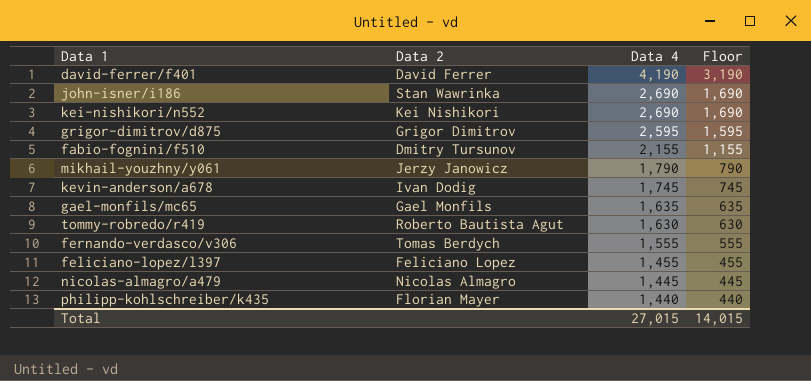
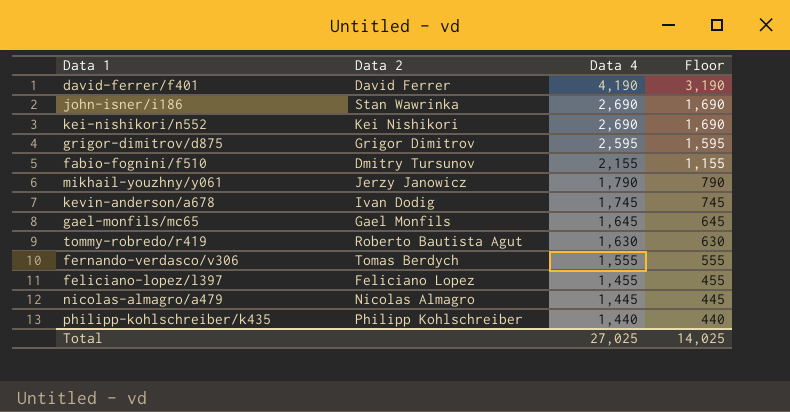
gael-monfils/mc65 | Data 4: 1,635 -> 1,645
gael-monfils/mc65 | Floor: 635 -> 645
philipp-kohlschreiber/k435 | Data 2: Florian Mayer -> Philipp Kohlschreiber
Total | Data 4: 27,015 -> 27,025
Total | Floor: 14,015 -> 14,025

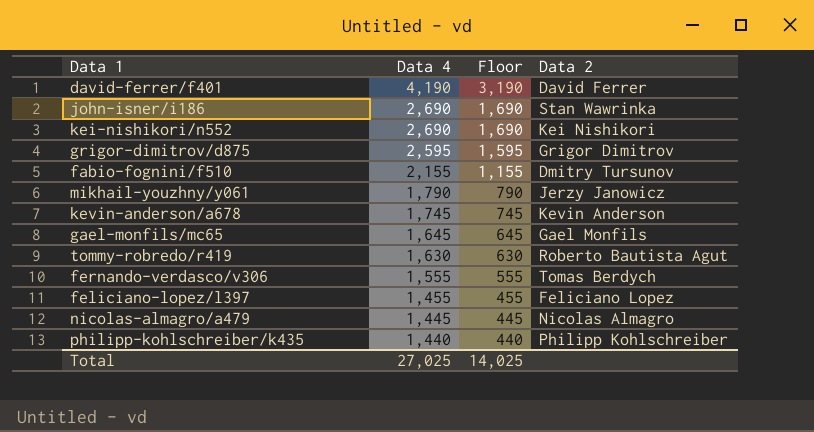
column Data 2 | position: 2 -> 4
kevin-anderson/a678 | Data 2: Ivan Dodig -> Kevin Anderson

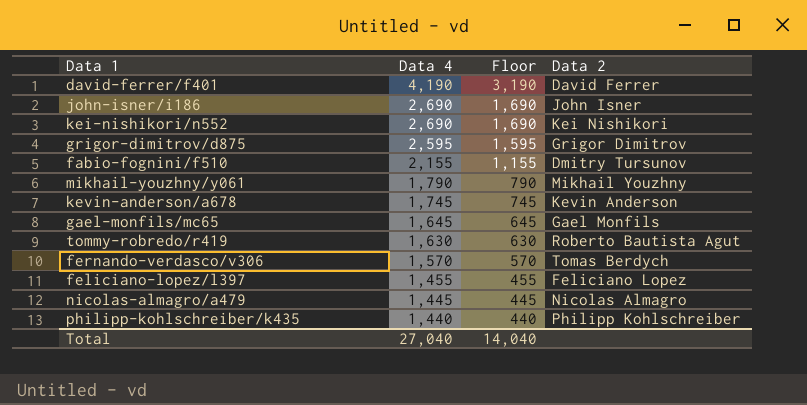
john-isner/i186 | Data 2: Stan Wawrinka -> John Isner
mikhail-youzhny/y061 | Data 2: Jerzy Janowicz -> Mikhail Youzhny
fernando-verdasco/v306 | Data 4: 1,555 -> 1,570
fernando-verdasco/v306 | Floor: 555 -> 570
Total | Data 4: 27,025 -> 27,040
Total | Floor: 14,025 -> 14,040

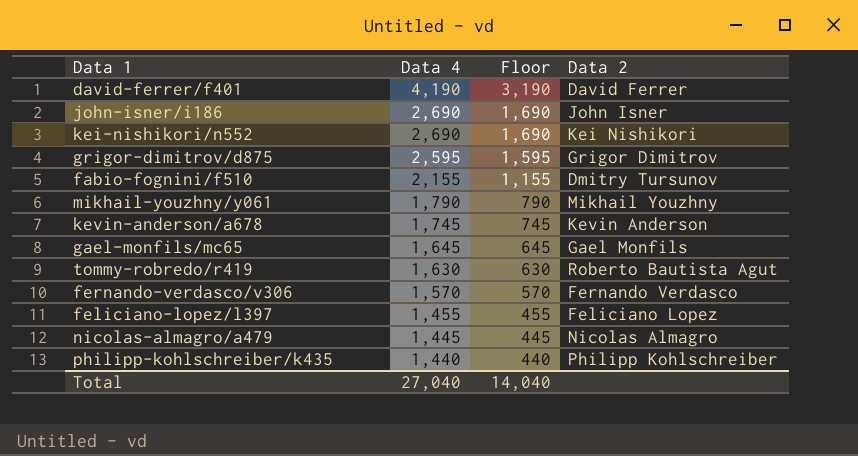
fernando-verdasco/v306 | Data 2: Tomas Berdych -> Fernando Verdasco

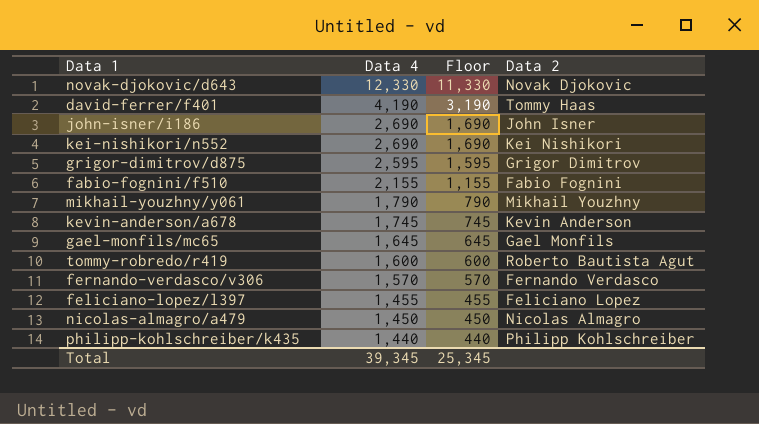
row novak-djokovic/d643: none -> 12,330 | 11,330 | Novak Djokovic
david-ferrer/f401 | Data 2: David Ferrer -> Tommy Haas
fabio-fognini/f510 | Data 2: Dmitry Tursunov -> Fabio Fognini
tommy-robredo/r419 | Data 4: 1,630 -> 1,600
tommy-robredo/r419 | Floor: 630 -> 600
nicolas-almagro/a479 | Data 4: 1,445 -> 1,450
nicolas-almagro/a479 | Floor: 445 -> 450
Total | Data 4: 27,040 -> 39,345
Total | Floor: 14,040 -> 25,345

